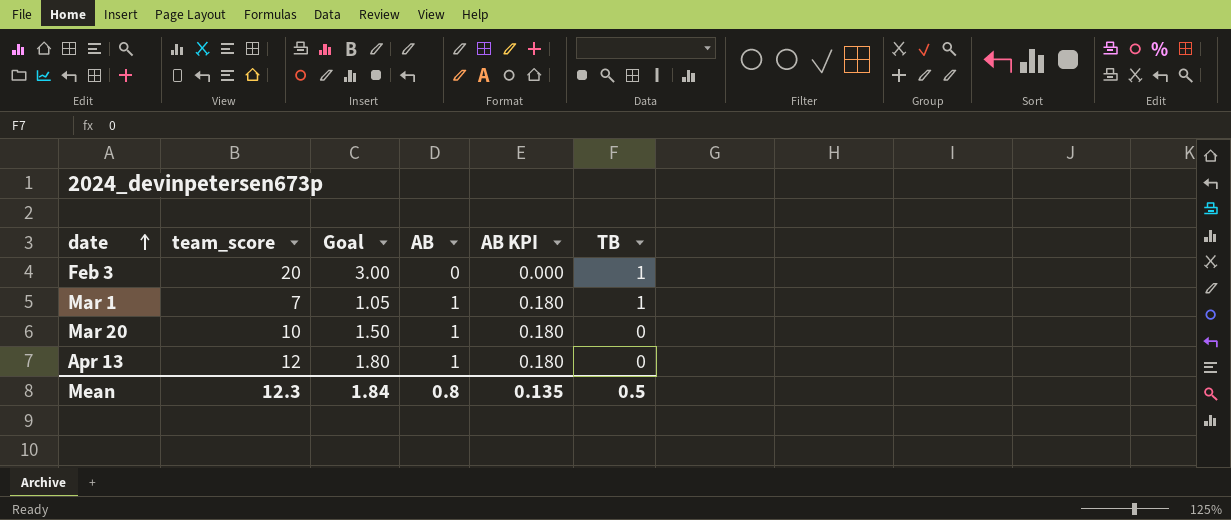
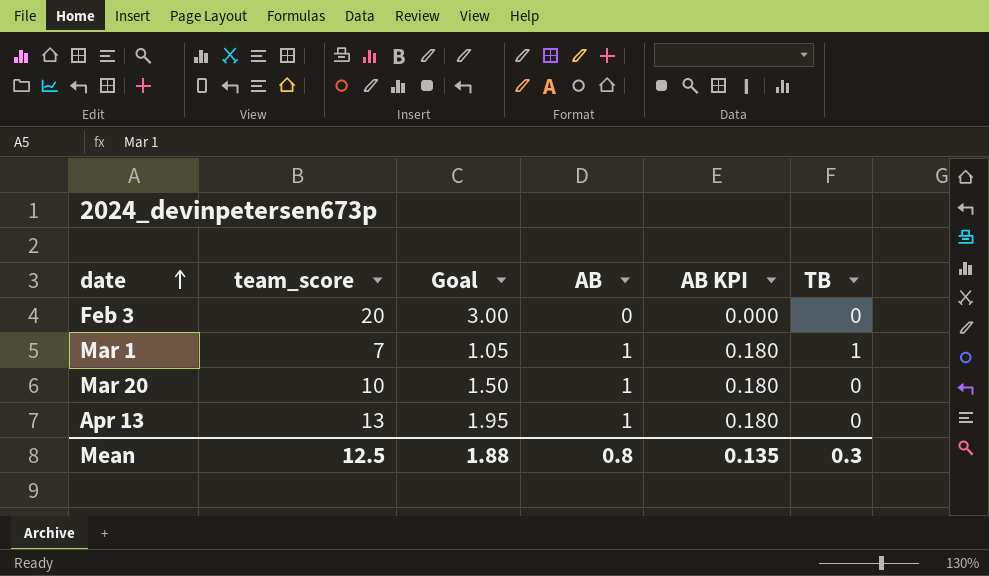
Feb 3 | TB: 1 -> 0
Apr 13 | team_score: 12 -> 13
Apr 13 | Goal: 1.80 -> 1.95
Mean | team_score: 12.3 -> 12.5
Mean | Goal: 1.84 -> 1.88
Mean | TB: 0.5 -> 0.3

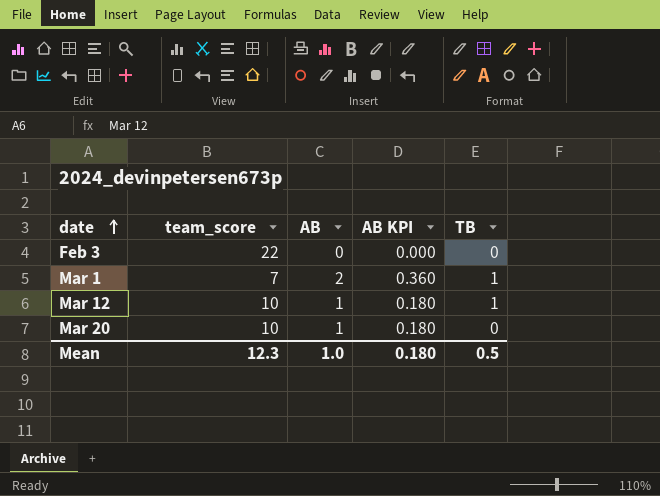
column Goal | formula: [team_score] * 0.15 -> none
row Apr 13: 13 | 1.95 | 1 | 0.180 | 0 -> none
Feb 3 | team_score: 20 -> 22
Mar 1 | AB: 1 -> 2
Mar 1 | AB KPI: 0.180 -> 0.360
row Mar 12: none -> 10 | 1 | 0.180 | 1
Mean | team_score: 12.5 -> 12.3
Mean | AB: 0.8 -> 1.0
Mean | AB KPI: 0.135 -> 0.180
Mean | TB: 0.3 -> 0.5

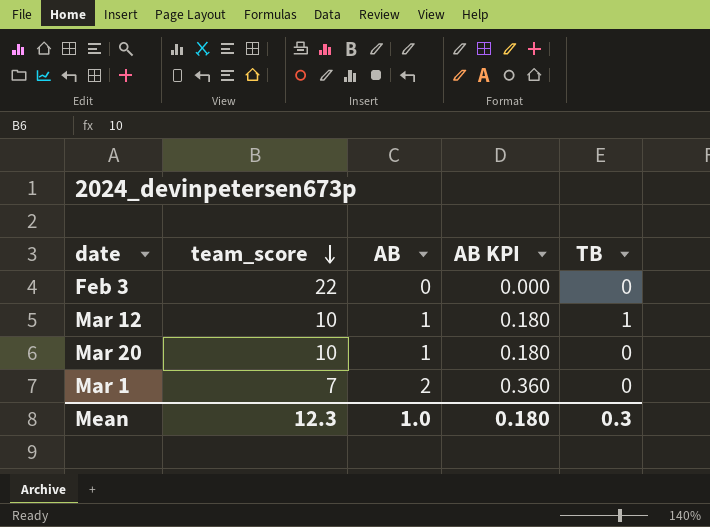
row order: date ascending -> team_score descending
Mar 1 | TB: 1 -> 0
Mean | TB: 0.5 -> 0.3

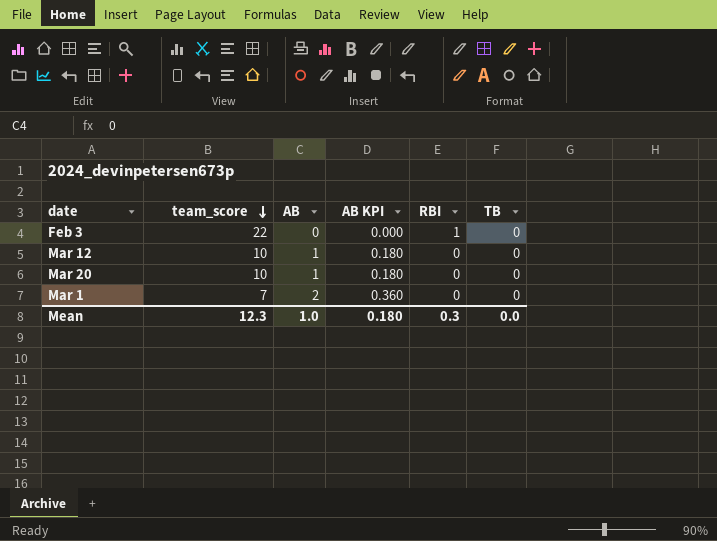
column RBI | position: none -> 5
Mar 12 | TB: 1 -> 0
Mean | TB: 0.3 -> 0.0

